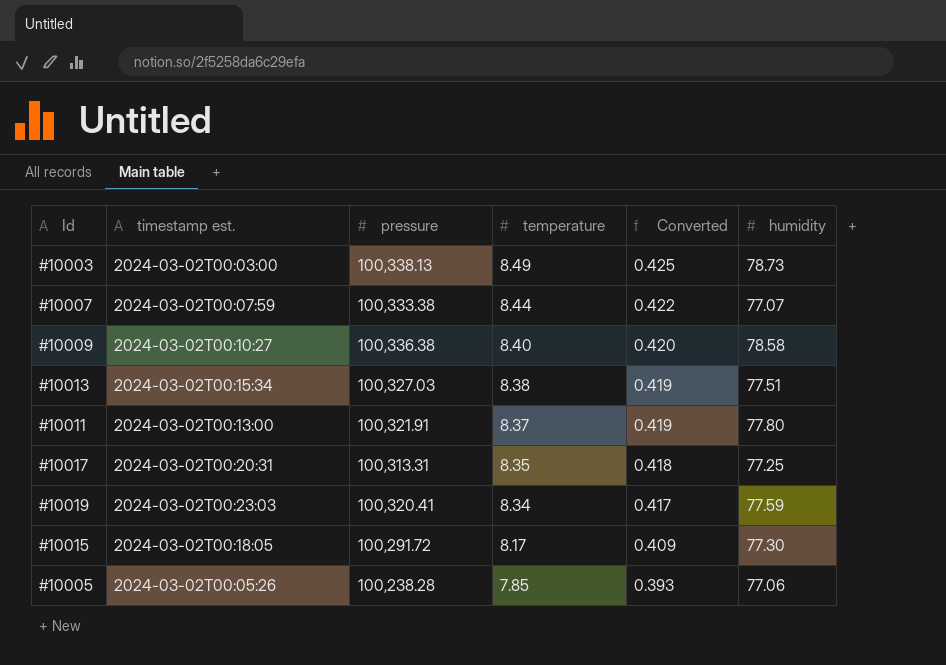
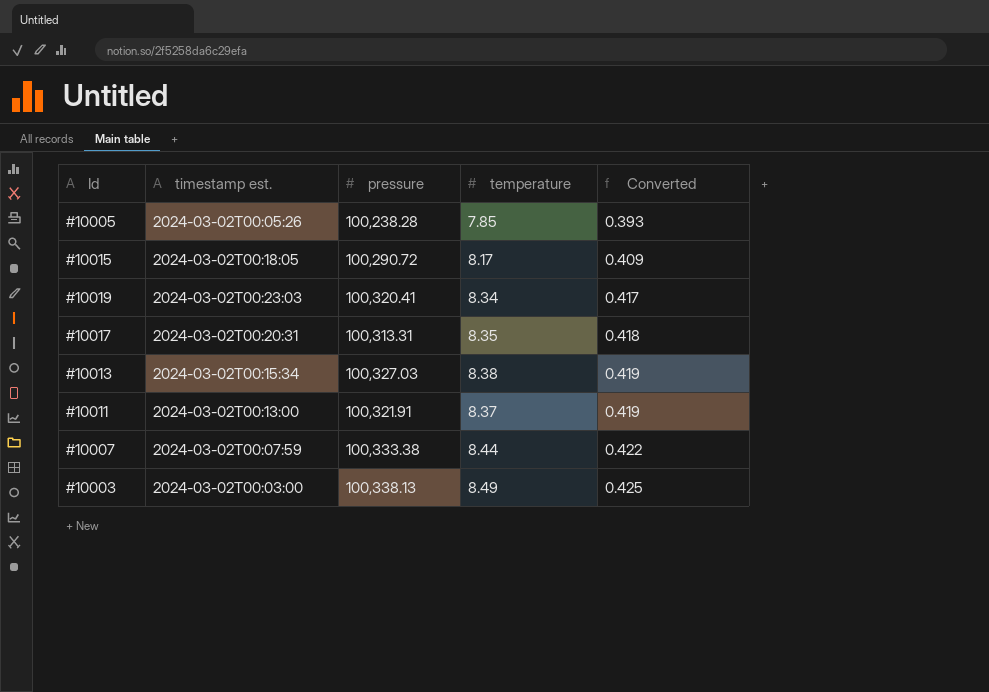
row order: temperature descending -> Converted ascending
column humidity | position: 6 -> none
row #10009: 2024-03-02T00:10:27 | 100,336.38 | 8.40 | 0.420 | 78.58 -> none
#10015 | pressure: 100,291.72 -> 100,290.72

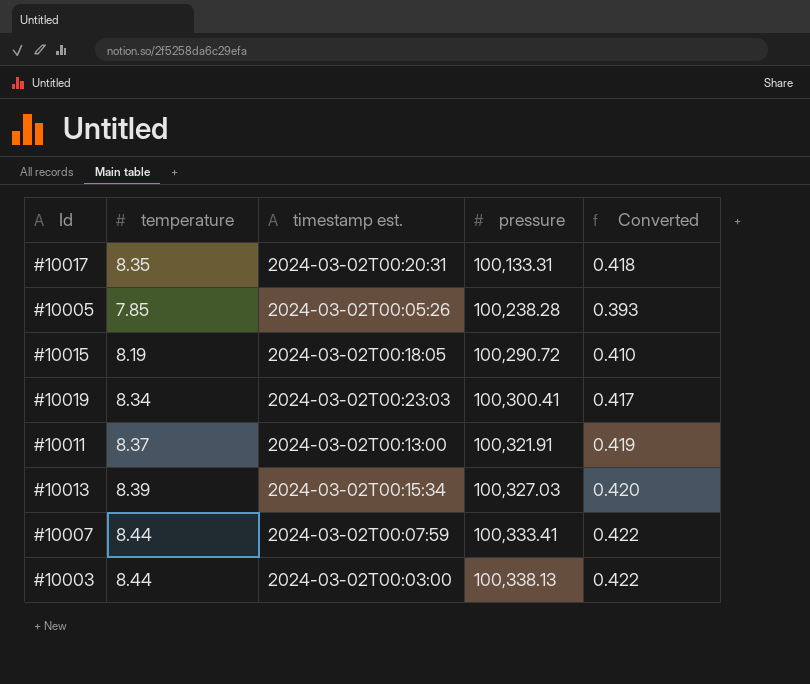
row order: Converted ascending -> pressure ascending
column temperature | position: 4 -> 2
#10017 | pressure: 100,313.31 -> 100,133.31
#10015 | temperature: 8.17 -> 8.19
#10015 | Converted: 0.409 -> 0.410
#10019 | pressure: 100,320.41 -> 100,300.41
#10013 | temperature: 8.38 -> 8.39
#10013 | Converted: 0.419 -> 0.420
#10007 | pressure: 100,333.38 -> 100,333.41
#10003 | temperature: 8.49 -> 8.44
#10003 | Converted: 0.425 -> 0.422

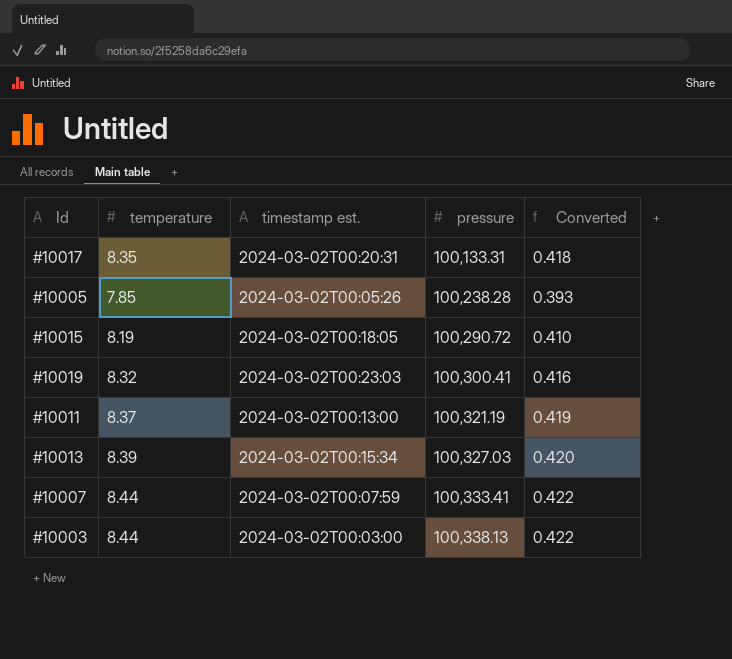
#10019 | temperature: 8.34 -> 8.32
#10019 | Converted: 0.417 -> 0.416
#10011 | pressure: 100,321.91 -> 100,321.19

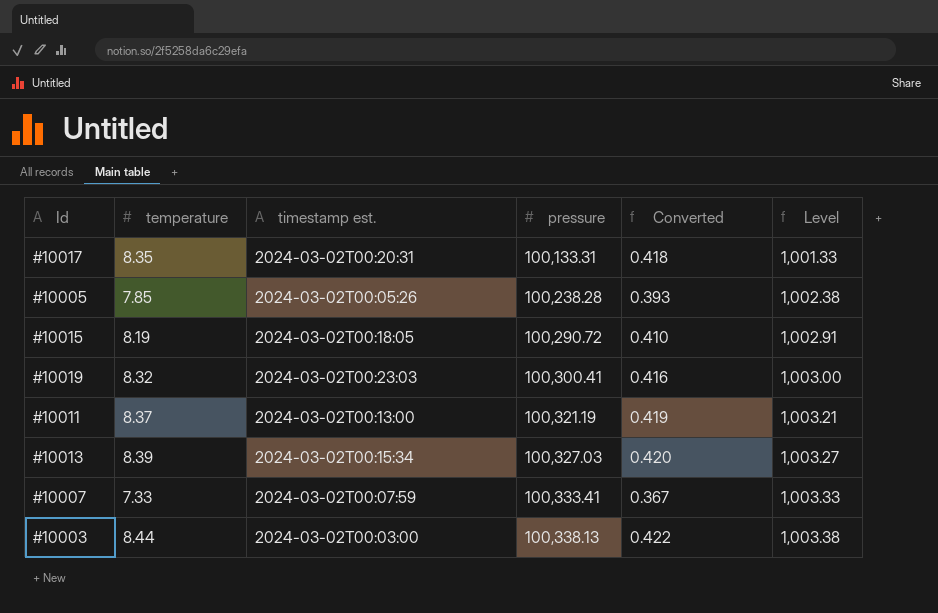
column Level | formula: none -> [pressure] * 0.01
#10007 | temperature: 8.44 -> 7.33
#10007 | Converted: 0.422 -> 0.367

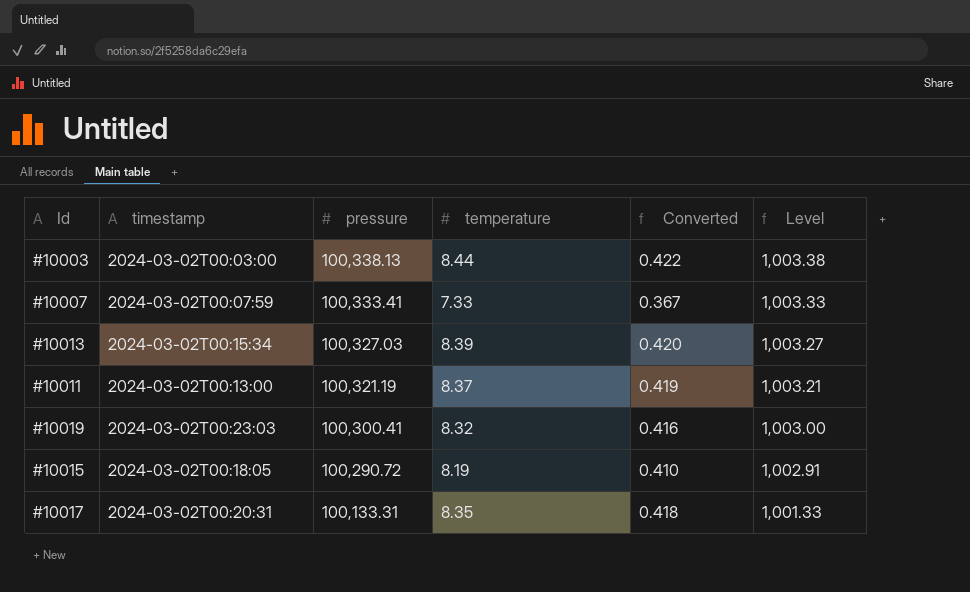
row order: pressure ascending -> pressure descending
column name: timestamp est. -> timestamp
column temperature | position: 2 -> 4
row #10005: 7.85 | 2024-03-02T00:05:26 | 100,238.28 | 0.393 | 1,002.38 -> none

